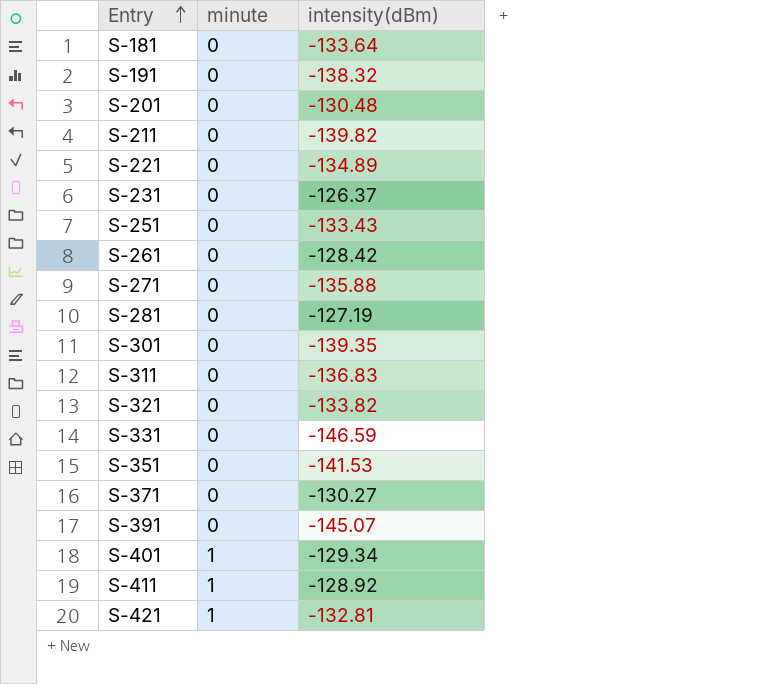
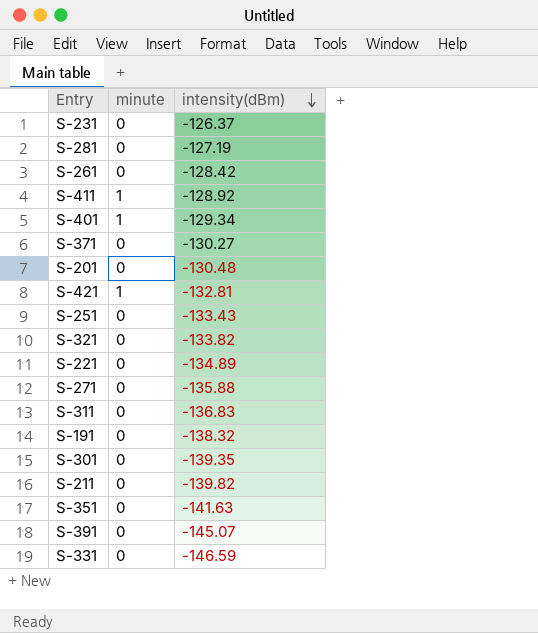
row order: Entry ascending -> intensity(dBm) descending
row S-181: 0 | -133.64 -> none
S-351 | intensity(dBm): -141.53 -> -141.63

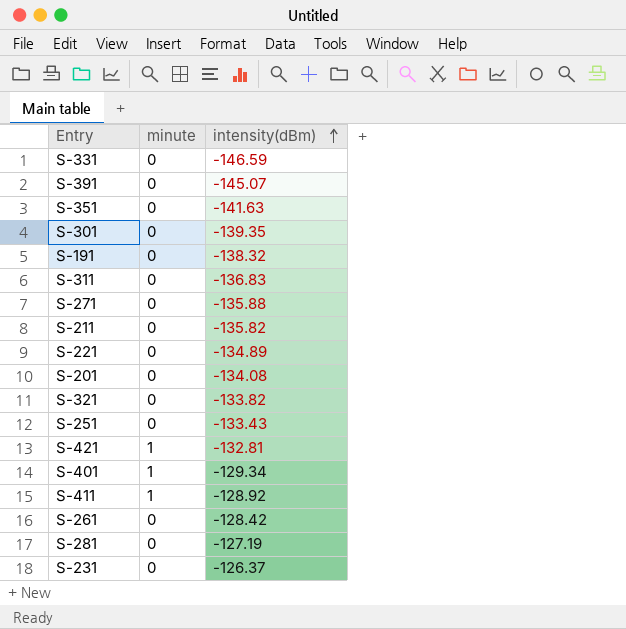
row order: intensity(dBm) descending -> intensity(dBm) ascending
row S-371: 0 | -130.27 -> none
S-211 | intensity(dBm): -139.82 -> -135.82
S-201 | intensity(dBm): -130.48 -> -134.08

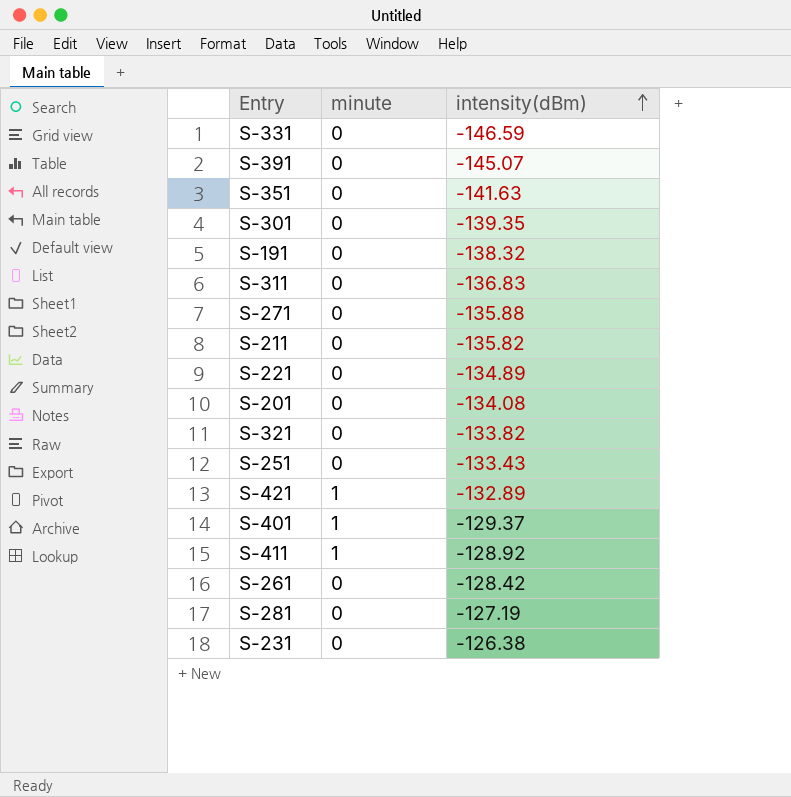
S-421 | intensity(dBm): -132.81 -> -132.89
S-401 | intensity(dBm): -129.34 -> -129.37
S-231 | intensity(dBm): -126.37 -> -126.38

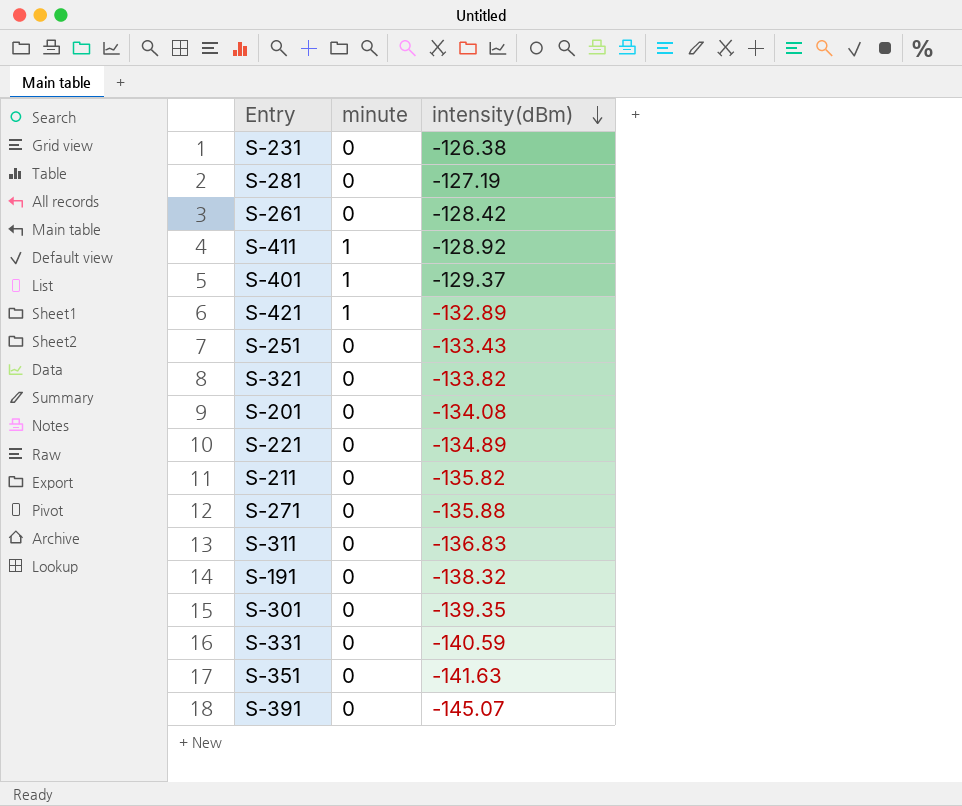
row order: intensity(dBm) ascending -> intensity(dBm) descending
S-331 | intensity(dBm): -146.59 -> -140.59

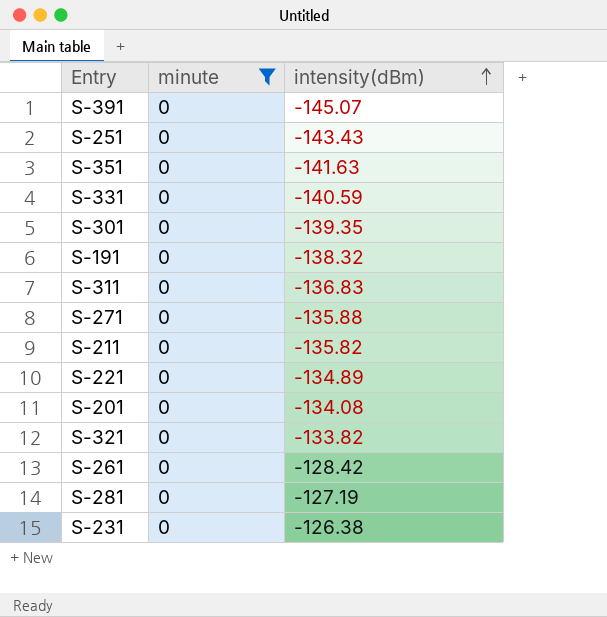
filter: none -> minute = 0
row order: intensity(dBm) descending -> intensity(dBm) ascending
S-251 | intensity(dBm): -133.43 -> -143.43

